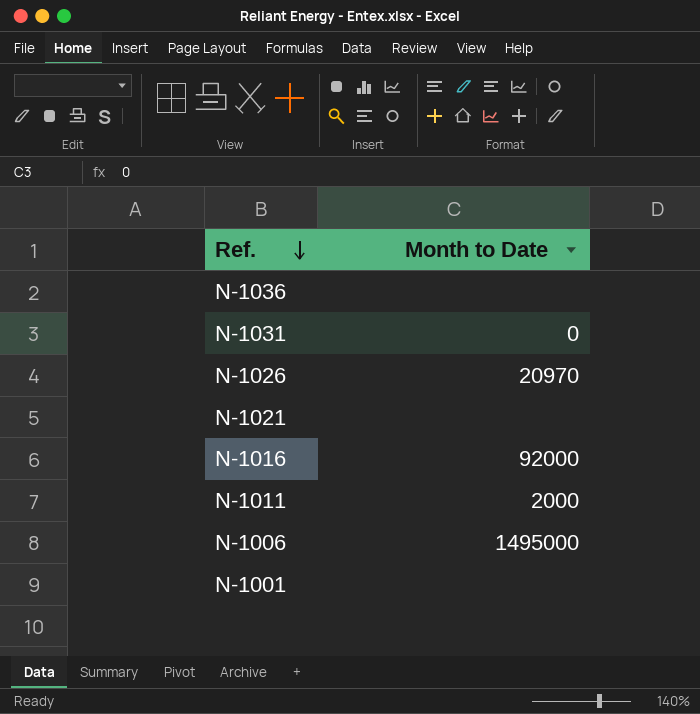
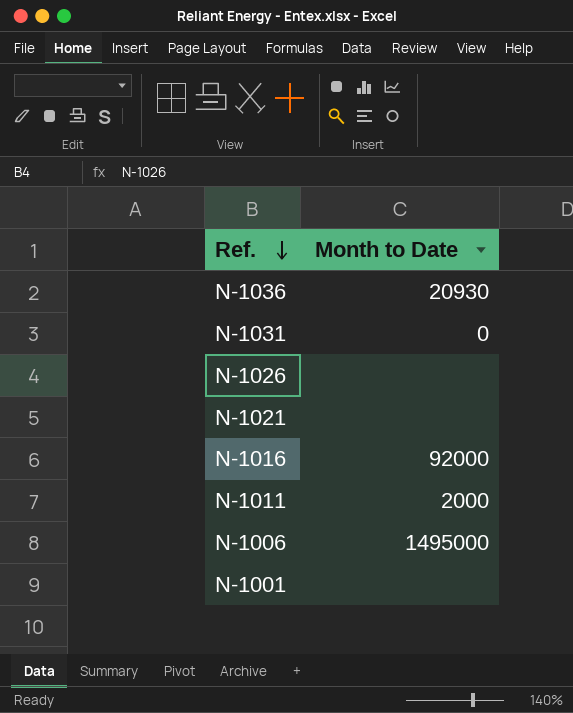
N-1036 | Month to Date: none -> 20930
N-1026 | Month to Date: 20970 -> none

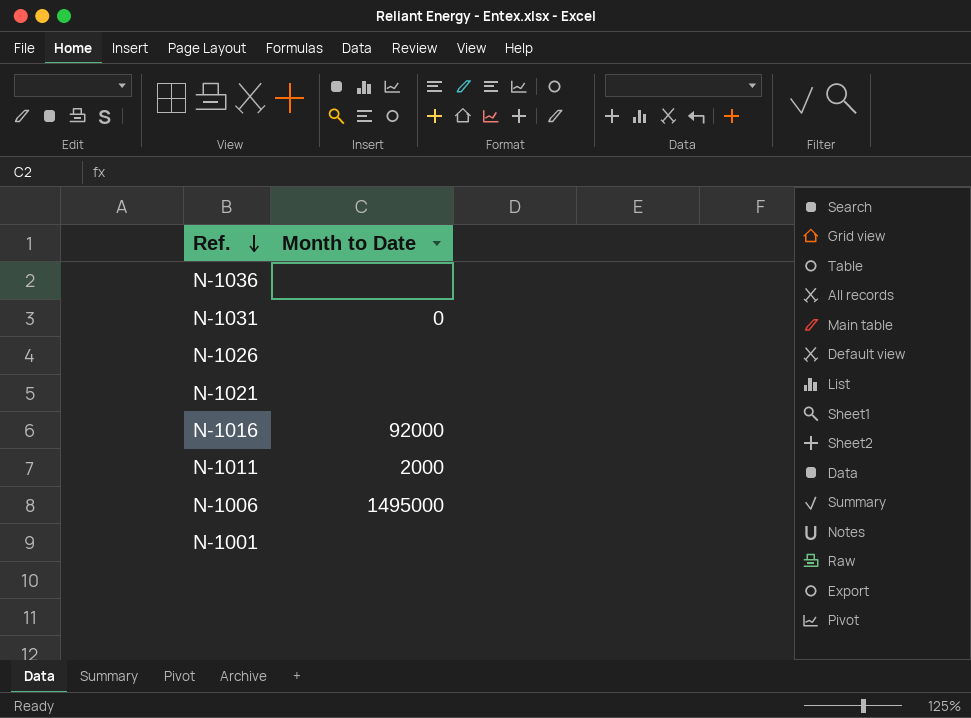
N-1036 | Month to Date: 20930 -> none

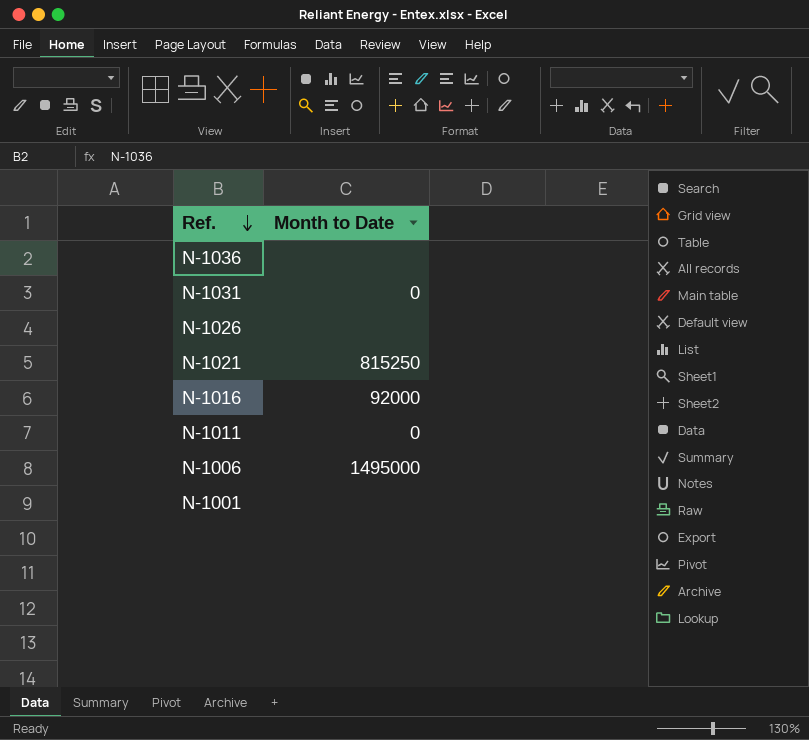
N-1021 | Month to Date: none -> 815250
N-1011 | Month to Date: 2000 -> 0

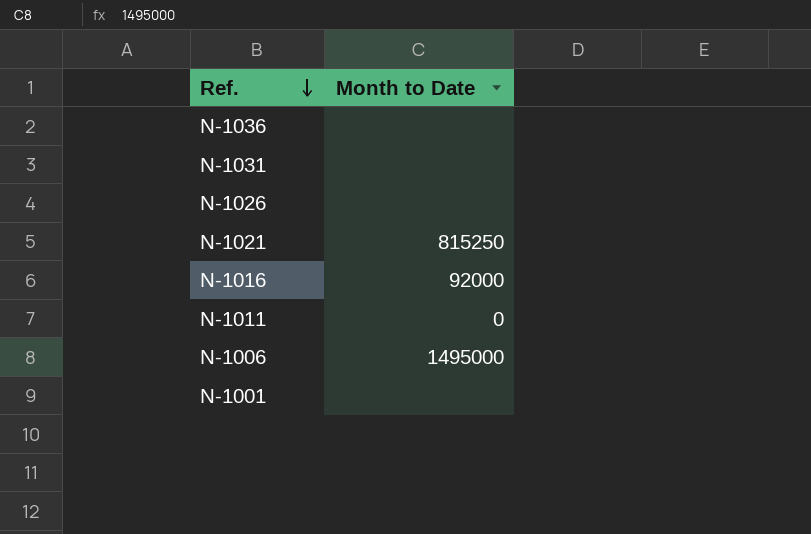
N-1031 | Month to Date: 0 -> none

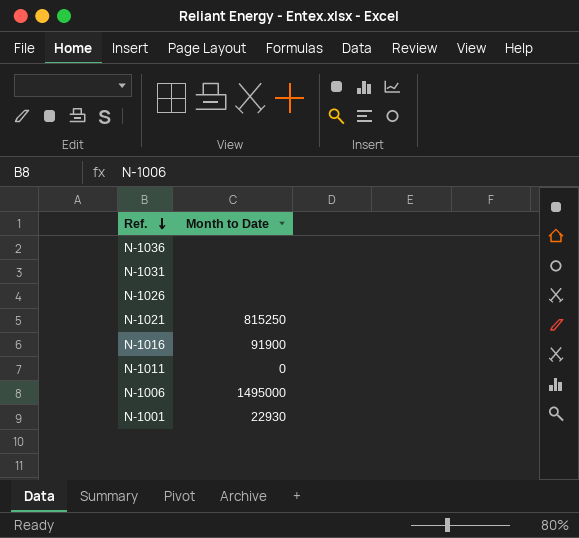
N-1016 | Month to Date: 92000 -> 91900
N-1001 | Month to Date: none -> 22930

